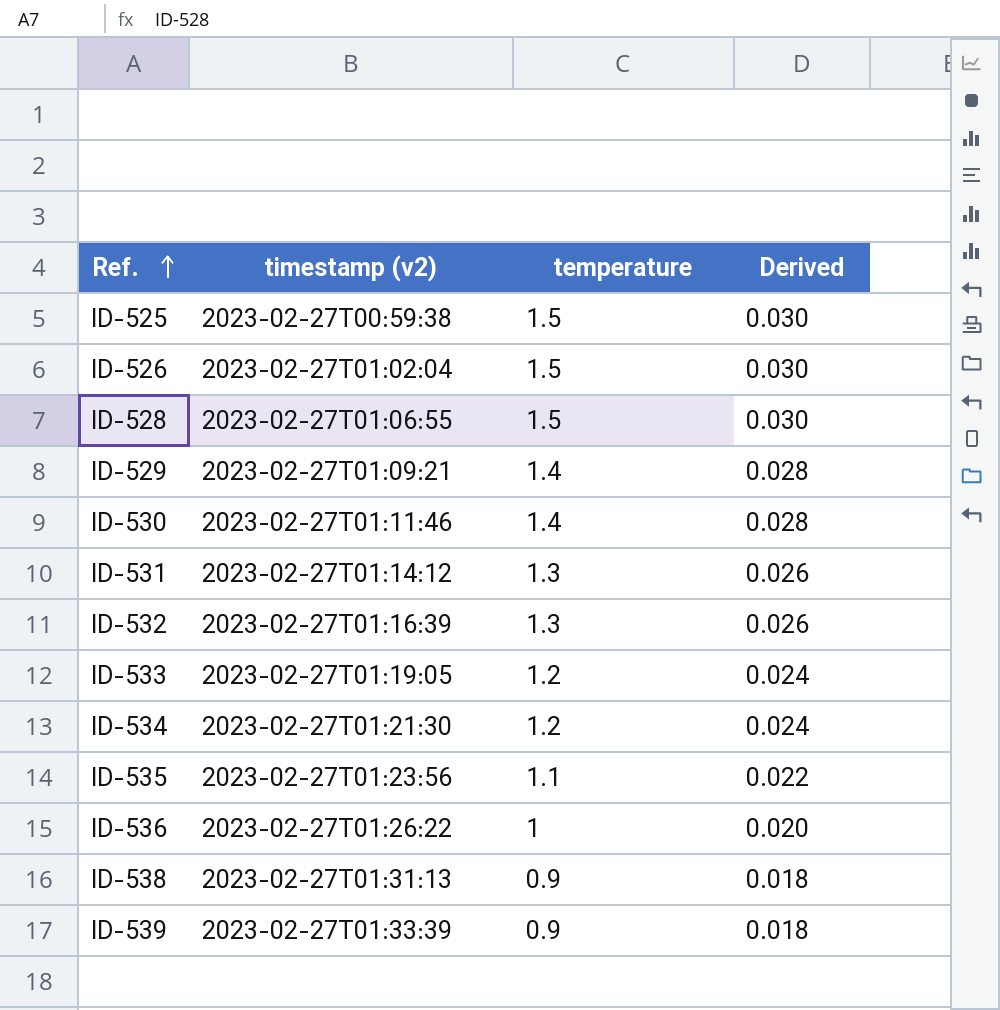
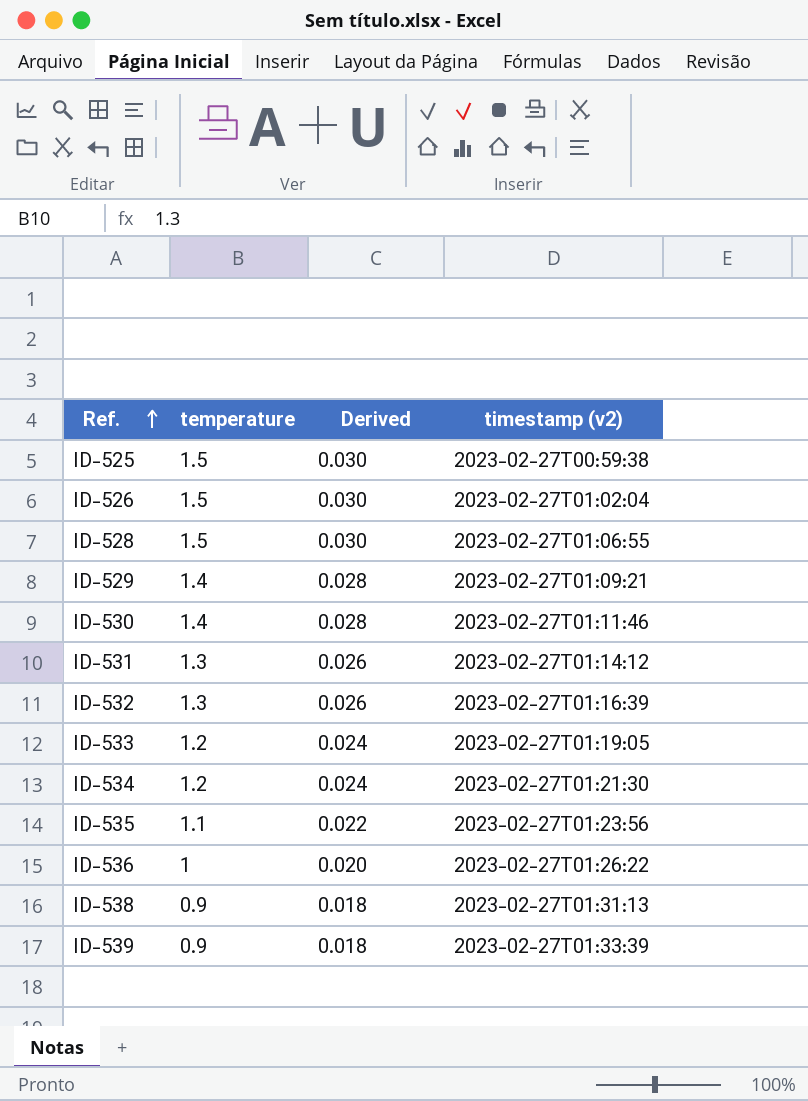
column timestamp (v2) | position: 2 -> 4

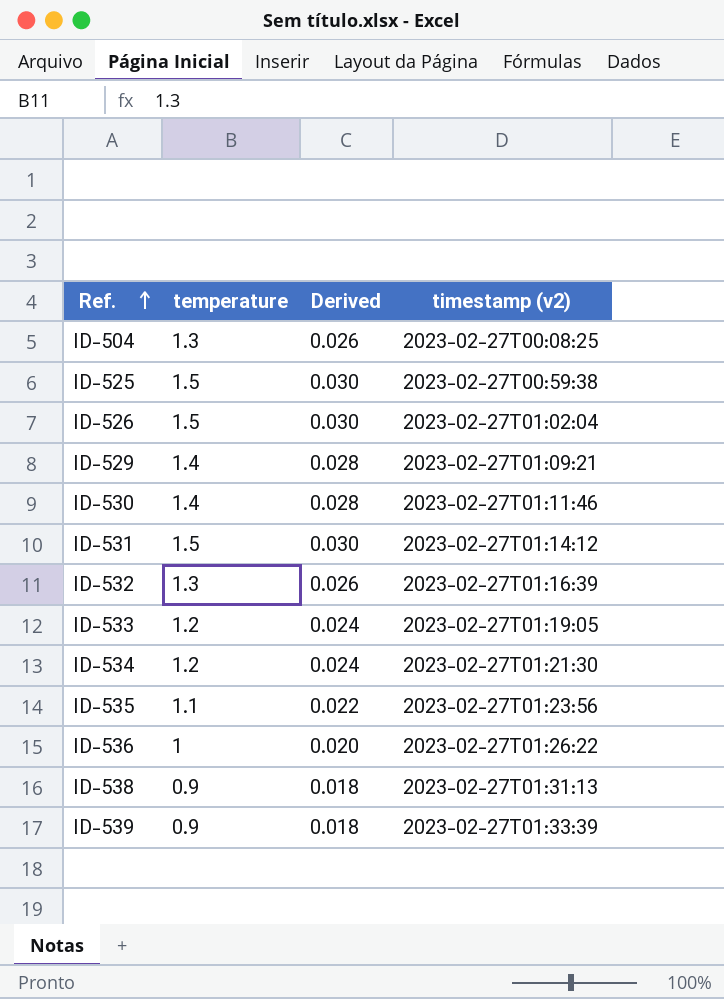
row ID-528: 1.5 | 0.030 | 2023-02-27T01:06:55 -> none
row ID-504: none -> 1.3 | 0.026 | 2023-02-27T00:08:25
ID-531 | temperature: 1.3 -> 1.5
ID-531 | Derived: 0.026 -> 0.030

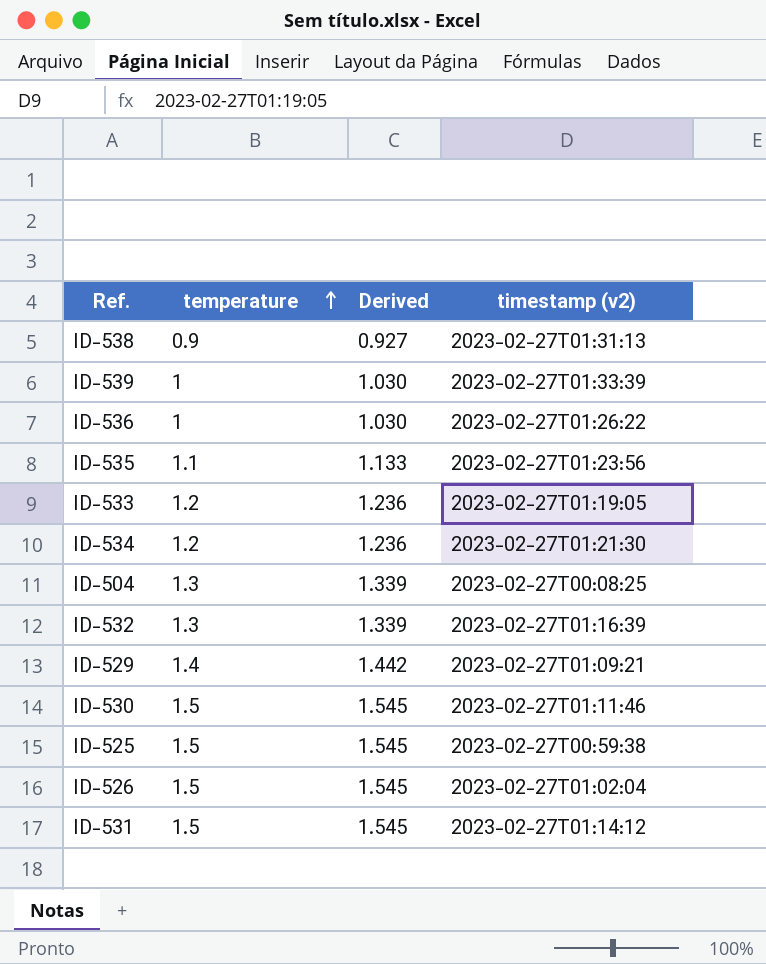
row order: Ref. ascending -> temperature ascending
column Derived | formula: [temperature] * 0.02 -> [temperature] * 1.03
ID-539 | temperature: 0.9 -> 1
ID-530 | temperature: 1.4 -> 1.5

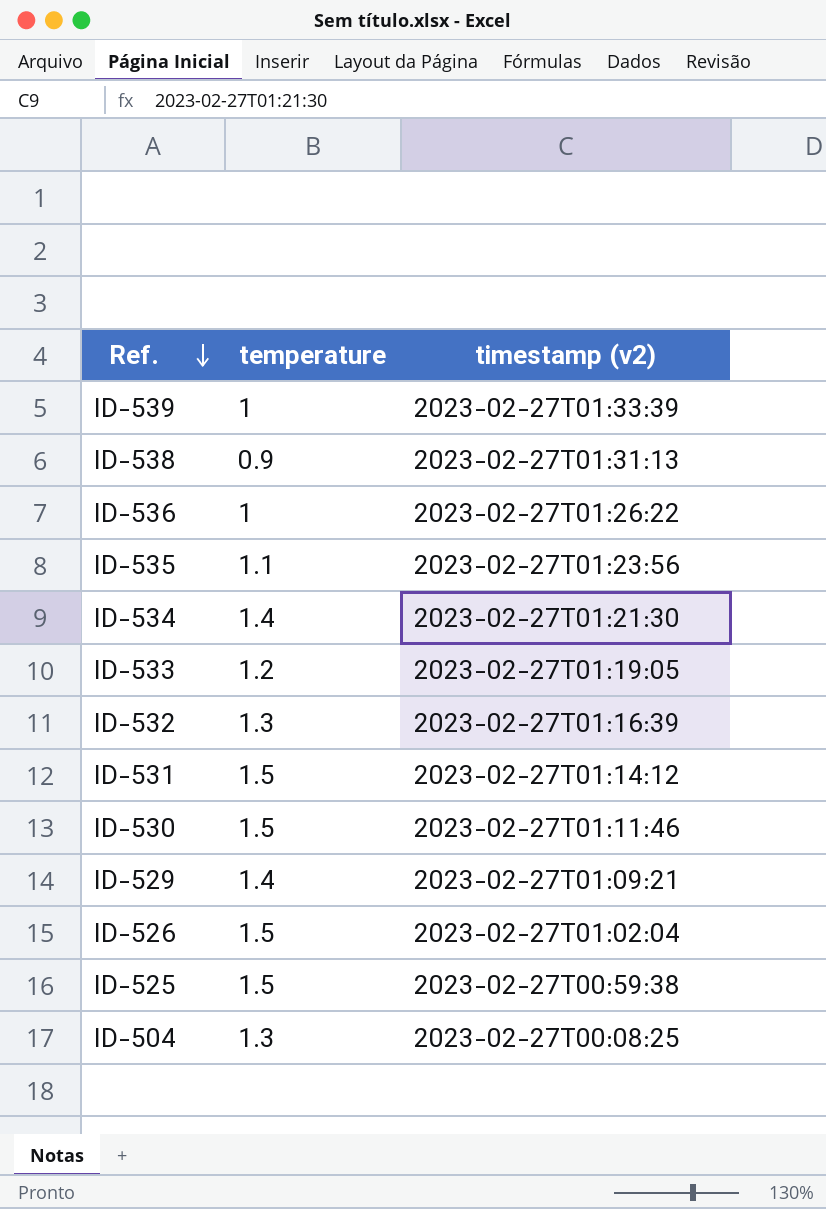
row order: temperature ascending -> Ref. descending
column Derived | formula: [temperature] * 1.03 -> none
ID-534 | temperature: 1.2 -> 1.4

